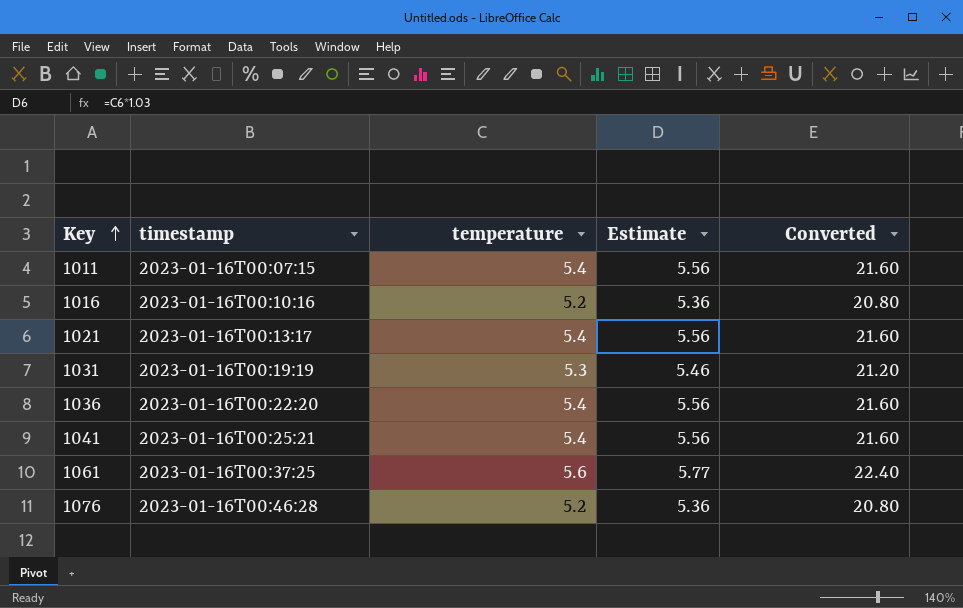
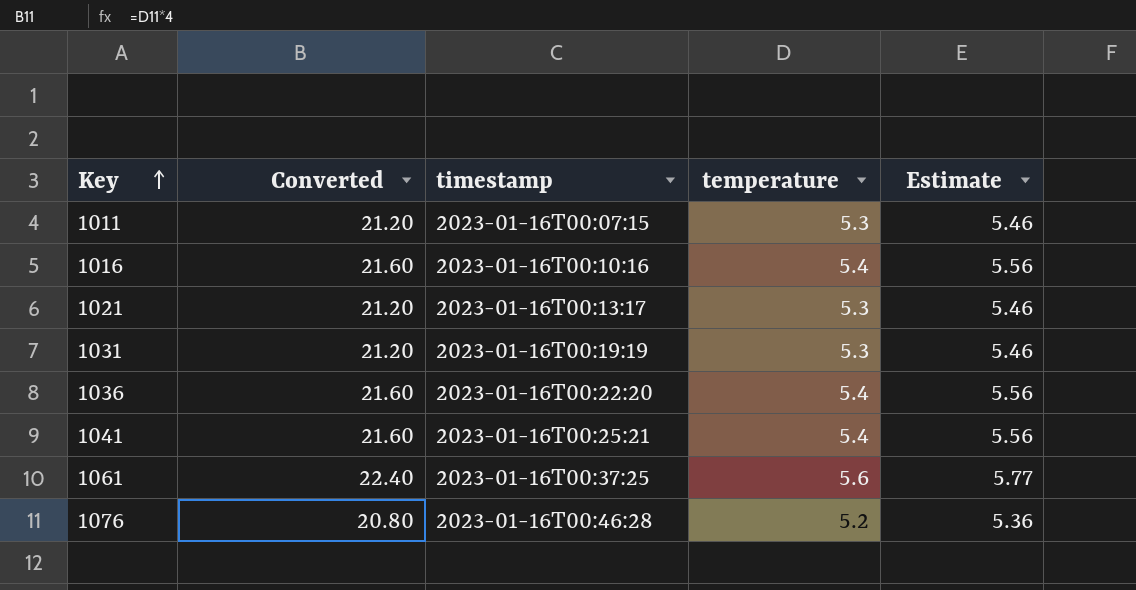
column Converted | position: 5 -> 2
1011 | Converted: 21.60 -> 21.20
1011 | temperature: 5.4 -> 5.3
1011 | Estimate: 5.56 -> 5.46
1016 | Converted: 20.80 -> 21.60
1016 | temperature: 5.2 -> 5.4
1016 | Estimate: 5.36 -> 5.56
1021 | Converted: 21.60 -> 21.20
1021 | temperature: 5.4 -> 5.3
1021 | Estimate: 5.56 -> 5.46

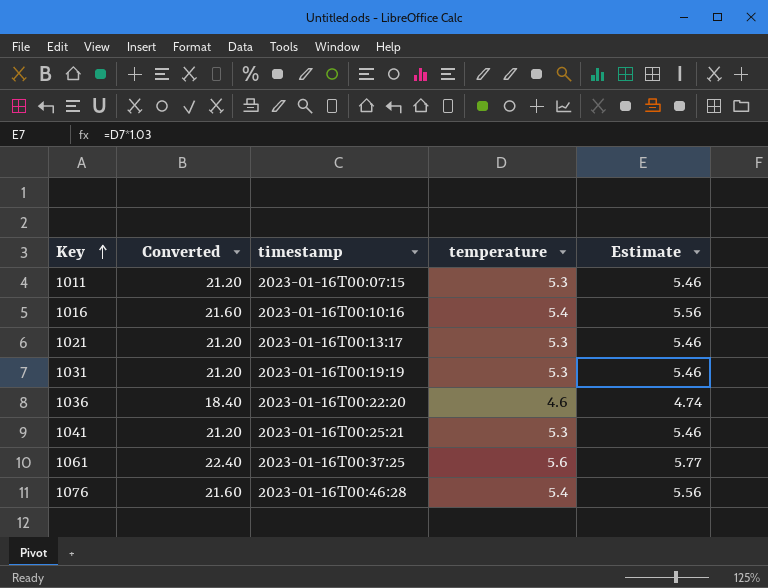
1036 | Converted: 21.60 -> 18.40
1036 | temperature: 5.4 -> 4.6
1036 | Estimate: 5.56 -> 4.74
1041 | Converted: 21.60 -> 21.20
1041 | temperature: 5.4 -> 5.3
1041 | Estimate: 5.56 -> 5.46
1076 | Converted: 20.80 -> 21.60
1076 | temperature: 5.2 -> 5.4
1076 | Estimate: 5.36 -> 5.56

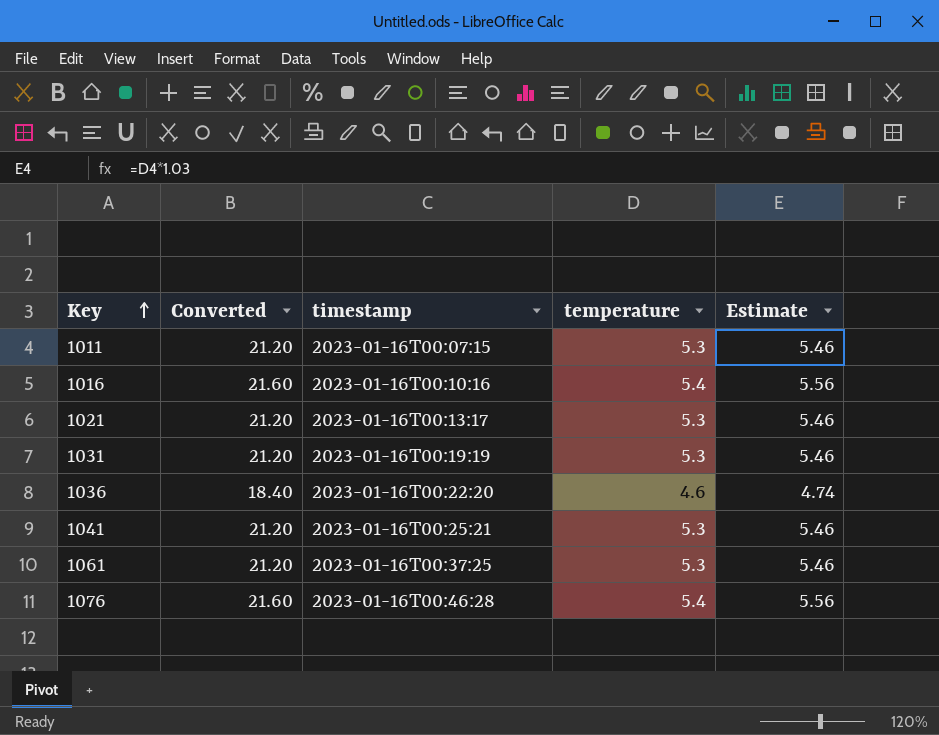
1061 | Converted: 22.40 -> 21.20
1061 | temperature: 5.6 -> 5.3
1061 | Estimate: 5.77 -> 5.46

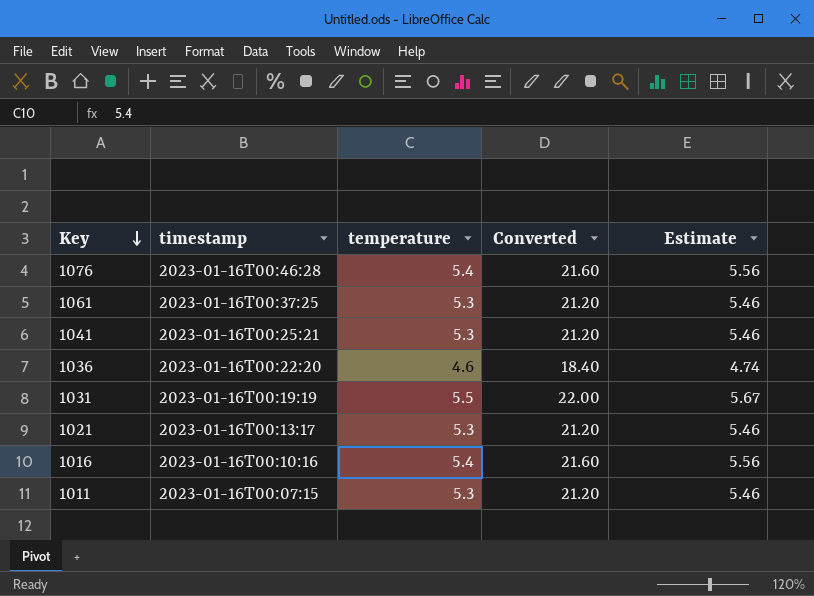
row order: Key ascending -> Key descending
column Converted | position: 2 -> 4
1031 | temperature: 5.3 -> 5.5
1031 | Converted: 21.20 -> 22.00
1031 | Estimate: 5.46 -> 5.67

